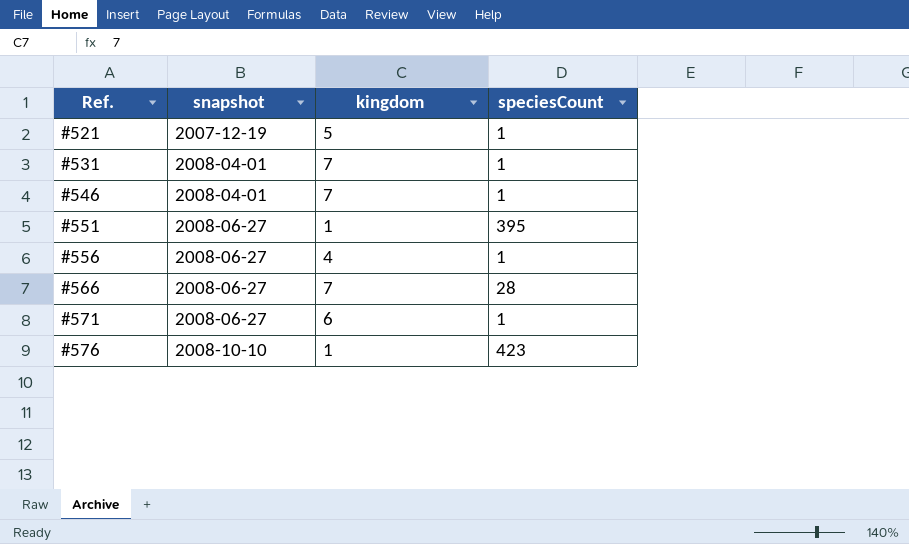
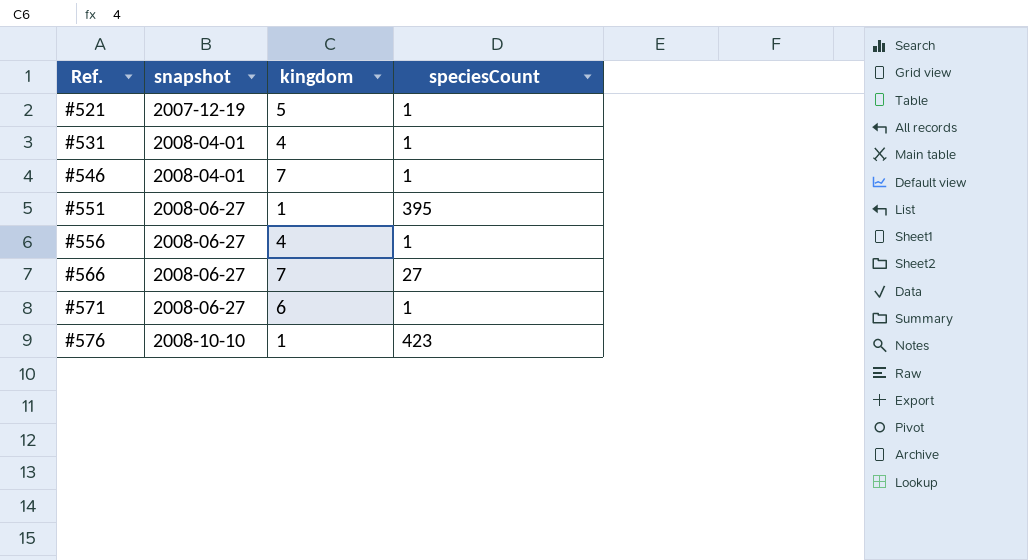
#531 | kingdom: 7 -> 4
#566 | speciesCount: 28 -> 27

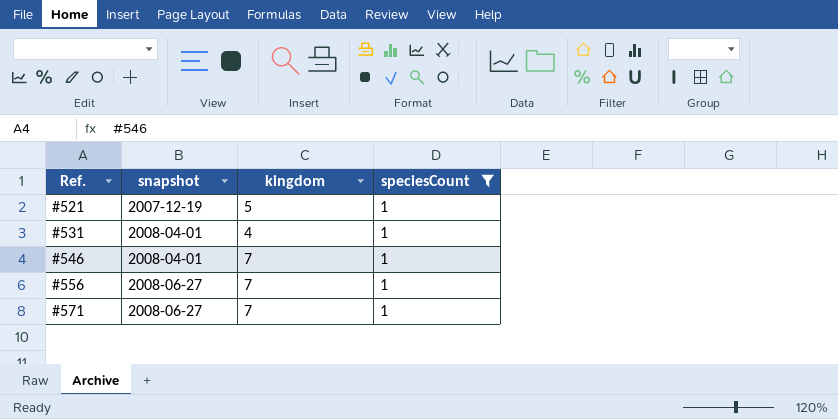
filter: none -> speciesCount = 1
#556 | kingdom: 4 -> 7
#571 | kingdom: 6 -> 7

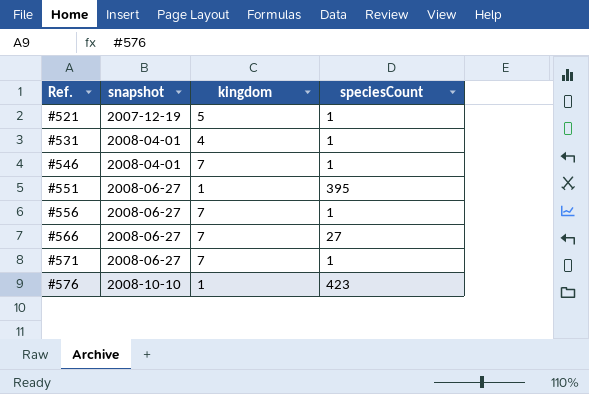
filter: speciesCount = 1 -> none

